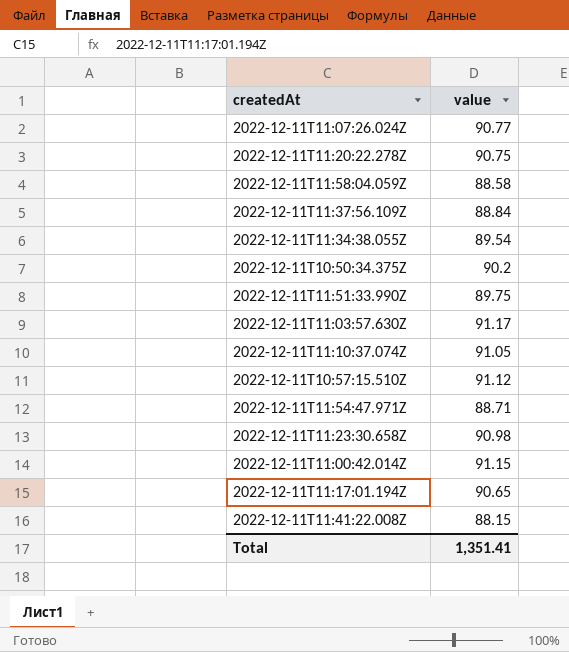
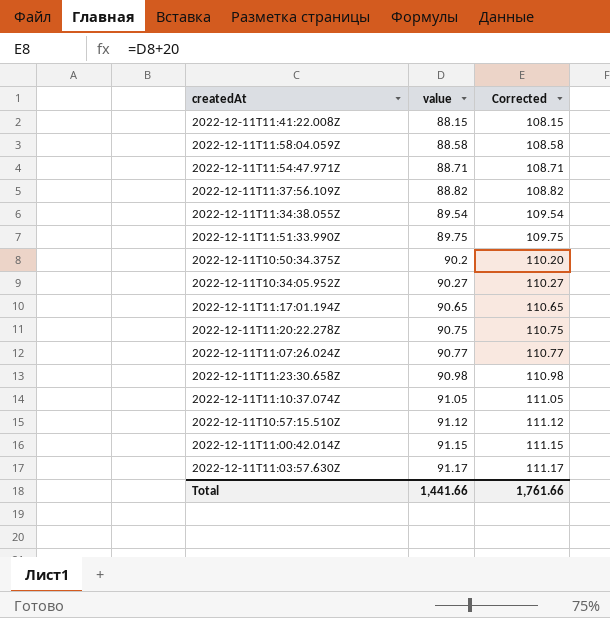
row order: none -> value ascending
column Corrected | formula: none -> [value] + 20
2022-12-11T11:37:56.109Z | value: 88.84 -> 88.82
row 2022-12-11T10:34:05.952Z: none -> 90.27 | 110.27
Total | value: 1,351.41 -> 1,441.66

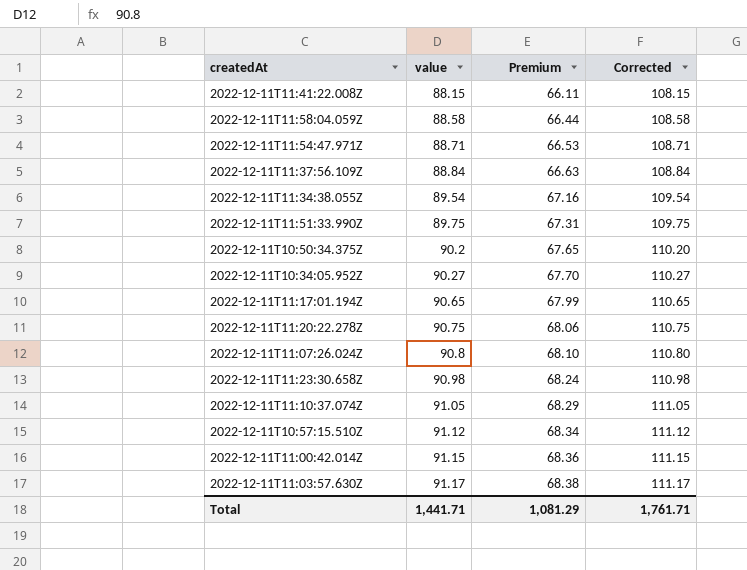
column Premium | formula: none -> [value] * 0.75
2022-12-11T11:37:56.109Z | value: 88.82 -> 88.84
2022-12-11T11:37:56.109Z | Corrected: 108.82 -> 108.84
2022-12-11T11:07:26.024Z | value: 90.77 -> 90.8
2022-12-11T11:07:26.024Z | Corrected: 110.77 -> 110.80
Total | value: 1,441.66 -> 1,441.71
Total | Corrected: 1,761.66 -> 1,761.71

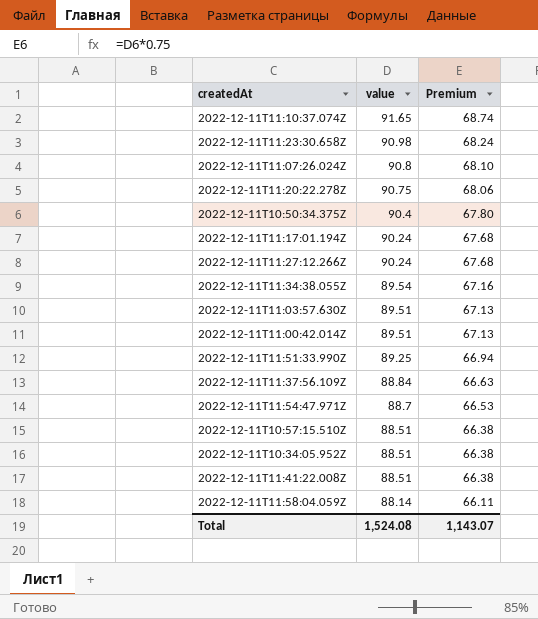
row order: value ascending -> value descending
column Corrected | formula: [value] + 20 -> none
2022-12-11T11:10:37.074Z | value: 91.05 -> 91.65
2022-12-11T11:10:37.074Z | Premium: 68.29 -> 68.74
2022-12-11T10:50:34.375Z | value: 90.2 -> 90.4
2022-12-11T10:50:34.375Z | Premium: 67.65 -> 67.80
2022-12-11T11:17:01.194Z | value: 90.65 -> 90.24
2022-12-11T11:17:01.194Z | Premium: 67.99 -> 67.68
row 2022-12-11T11:27:12.266Z: none -> 90.24 | 67.68
2022-12-11T11:03:57.630Z | value: 91.17 -> 89.51
2022-12-11T11:03:57.630Z | Premium: 68.38 -> 67.13
2022-12-11T11:00:42.014Z | value: 91.15 -> 89.51
2022-12-11T11:00:42.014Z | Premium: 68.36 -> 67.13
2022-12-11T11:51:33.990Z | value: 89.75 -> 89.25
2022-12-11T11:51:33.990Z | Premium: 67.31 -> 66.94
2022-12-11T11:54:47.971Z | value: 88.71 -> 88.7
2022-12-11T10:57:15.510Z | value: 91.12 -> 88.51
2022-12-11T10:57:15.510Z | Premium: 68.34 -> 66.38
2022-12-11T10:34:05.952Z | value: 90.27 -> 88.51
2022-12-11T10:34:05.952Z | Premium: 67.70 -> 66.38
2022-12-11T11:41:22.008Z | value: 88.15 -> 88.51
2022-12-11T11:41:22.008Z | Premium: 66.11 -> 66.38
2022-12-11T11:58:04.059Z | value: 88.58 -> 88.14
2022-12-11T11:58:04.059Z | Premium: 66.44 -> 66.11
Total | value: 1,441.71 -> 1,524.08
Total | Premium: 1,081.29 -> 1,143.07

